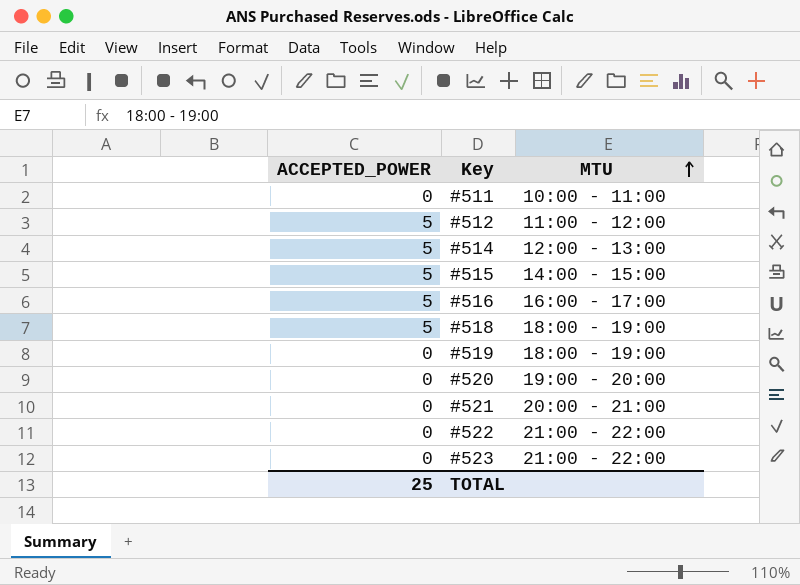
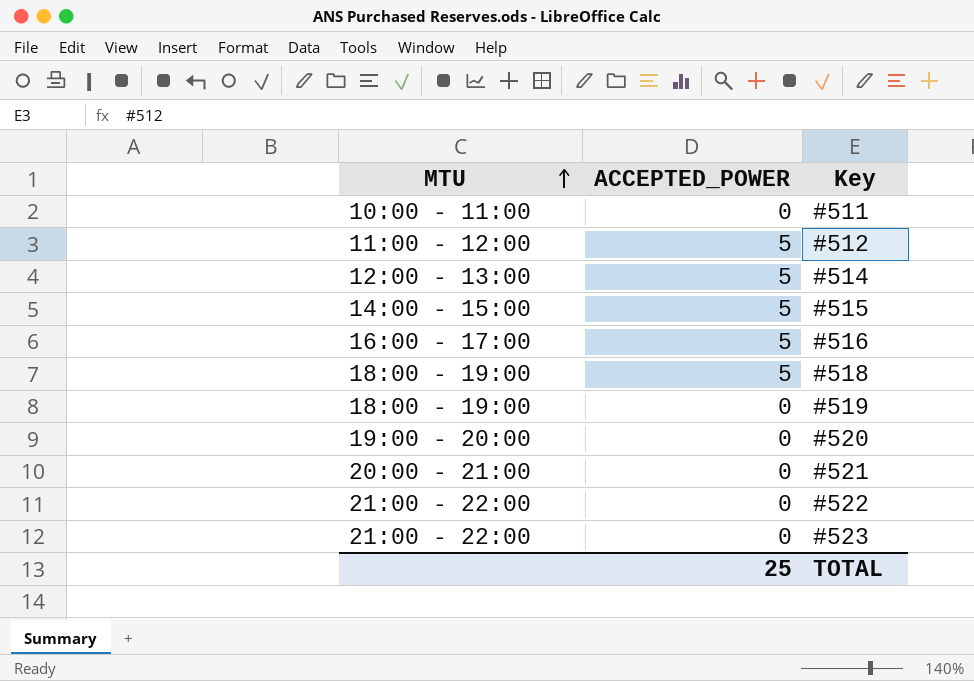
column MTU | position: 3 -> 1

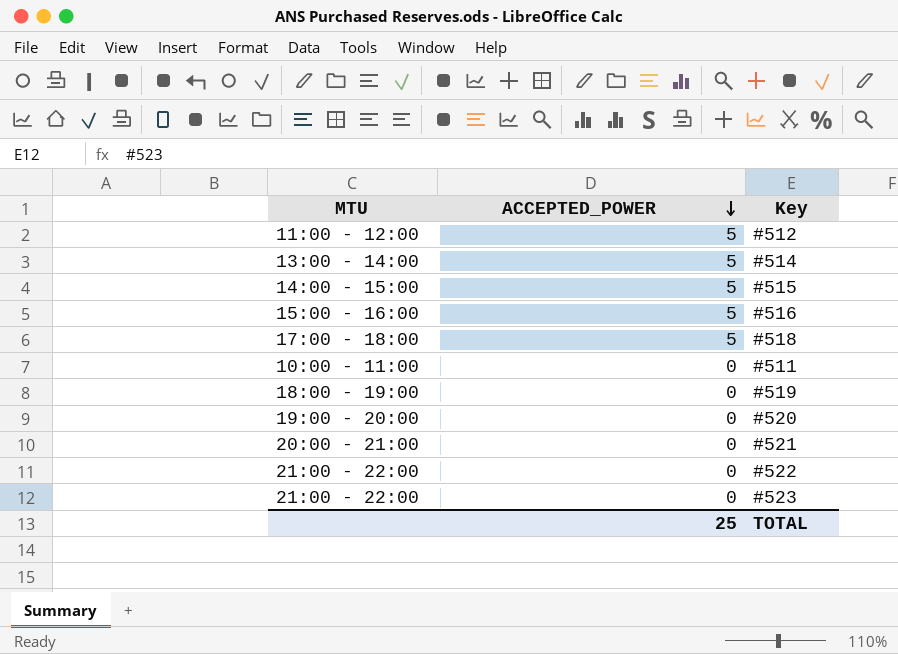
row order: MTU ascending -> ACCEPTED_POWER descending
#514 | MTU: 12:00 - 13:00 -> 13:00 - 14:00
#516 | MTU: 16:00 - 17:00 -> 15:00 - 16:00
#518 | MTU: 18:00 - 19:00 -> 17:00 - 18:00

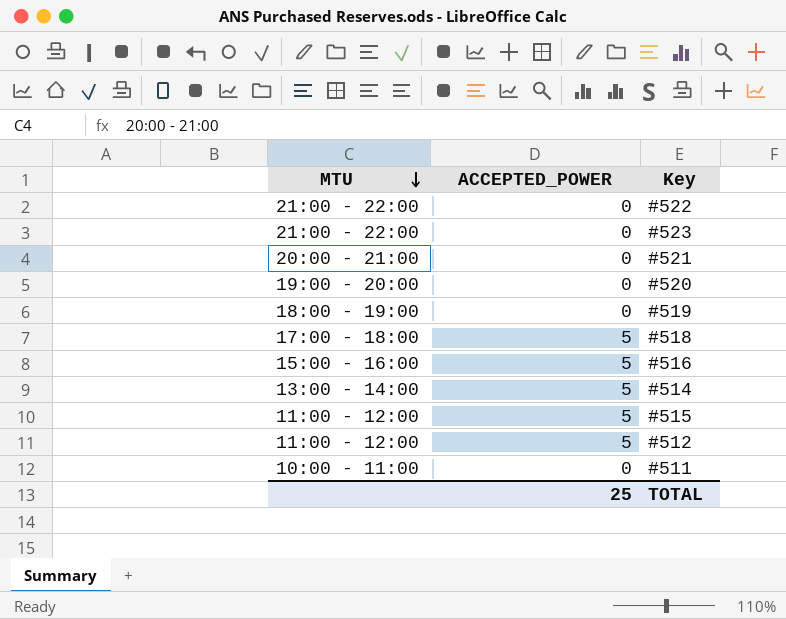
row order: ACCEPTED_POWER descending -> MTU descending
#515 | MTU: 14:00 - 15:00 -> 11:00 - 12:00

